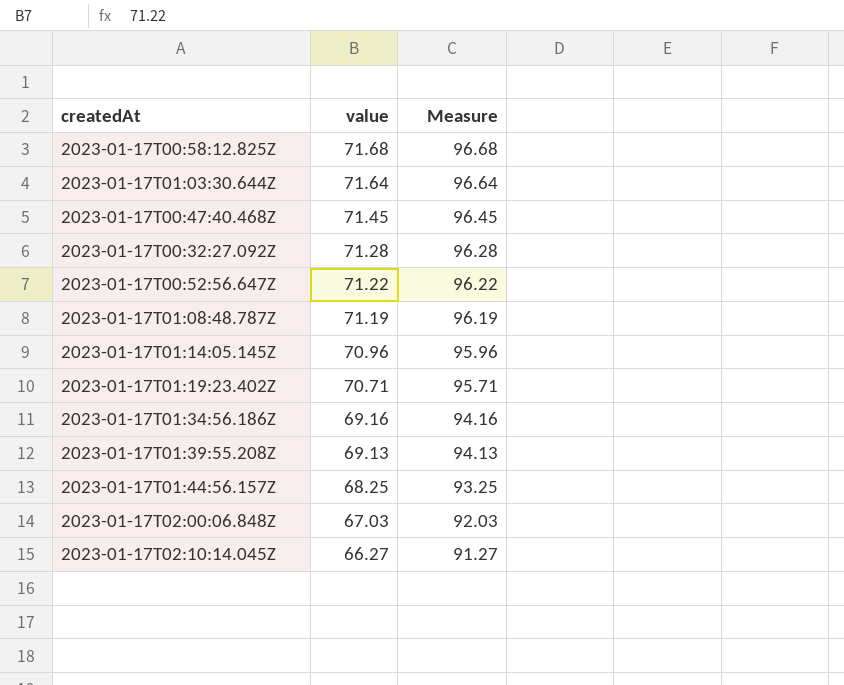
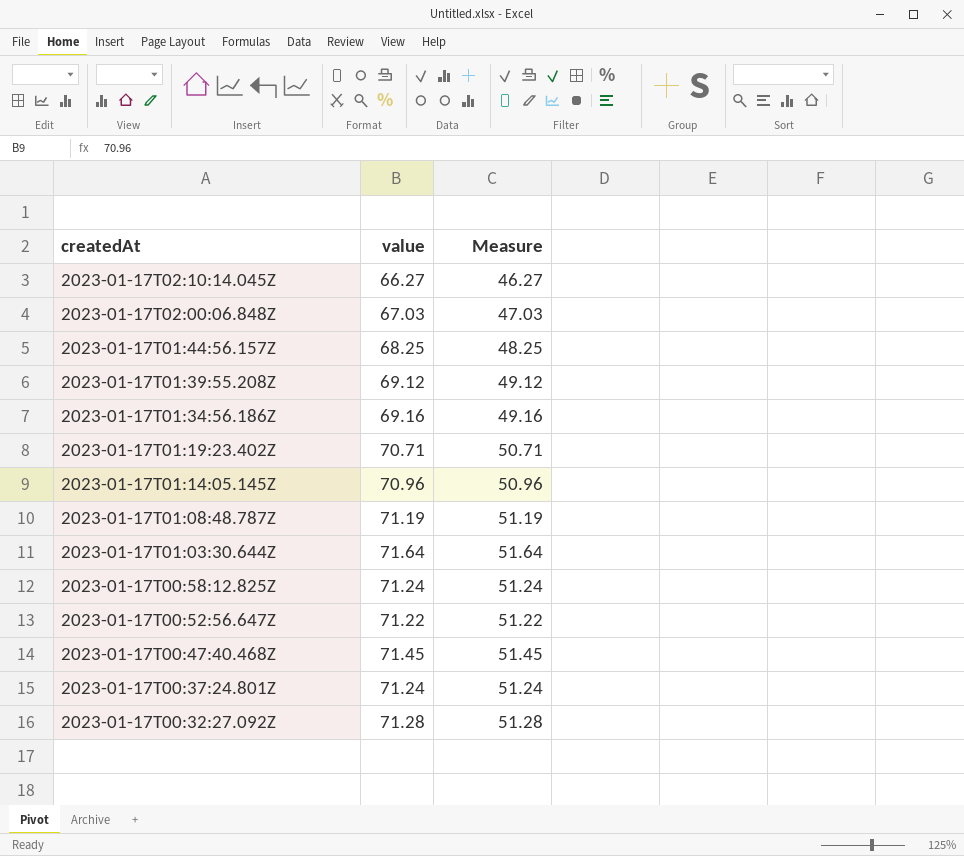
row order: value descending -> createdAt descending
column Measure | formula: [value] + 25 -> [value] - 20
2023-01-17T01:39:55.208Z | value: 69.13 -> 69.12
2023-01-17T00:58:12.825Z | value: 71.68 -> 71.24
row 2023-01-17T00:37:24.801Z: none -> 71.24 | 51.24

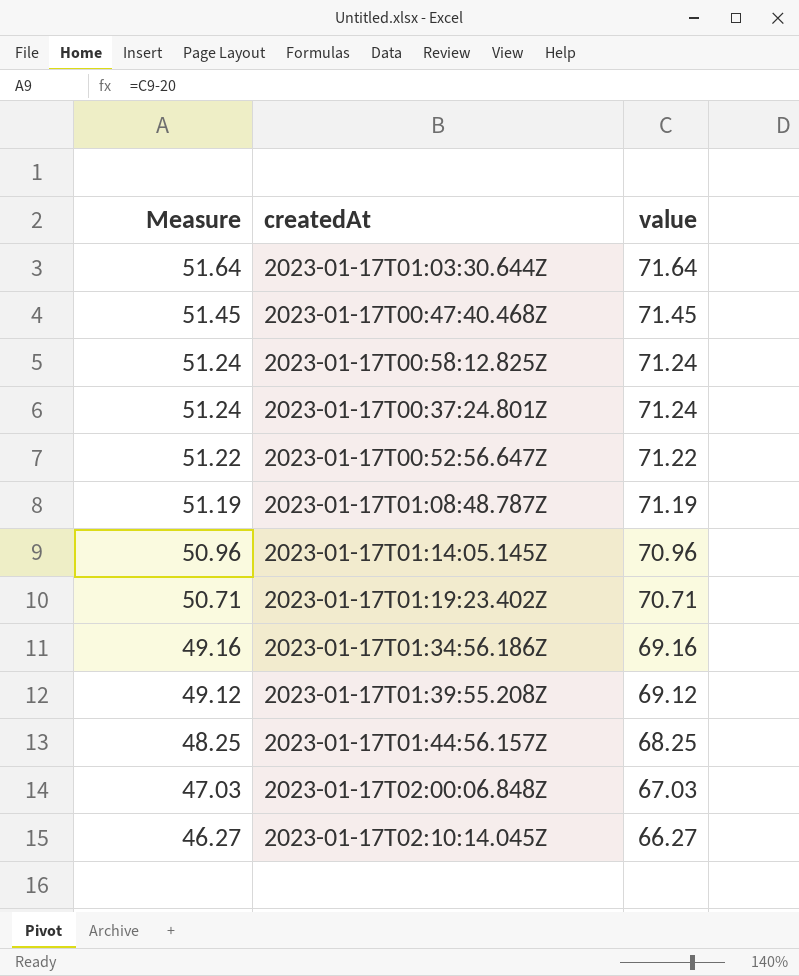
row order: createdAt descending -> Measure descending
column Measure | position: 3 -> 1
row 2023-01-17T00:32:27.092Z: 71.28 | 51.28 -> none

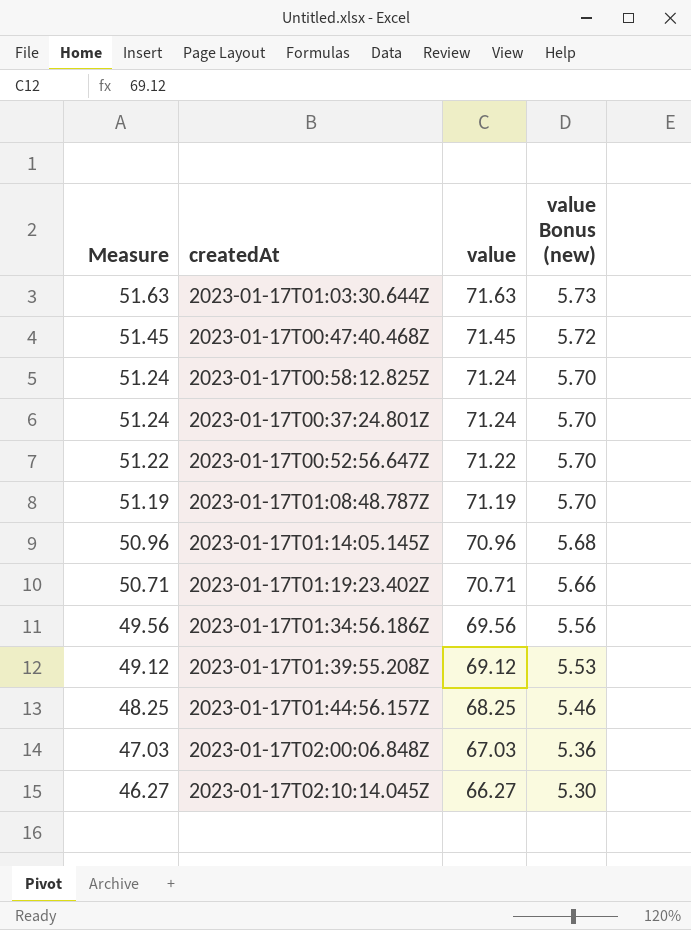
column value Bonus (new) | formula: none -> [value] * 0.08
2023-01-17T01:03:30.644Z | Measure: 51.64 -> 51.63
2023-01-17T01:03:30.644Z | value: 71.64 -> 71.63
2023-01-17T01:34:56.186Z | Measure: 49.16 -> 49.56
2023-01-17T01:34:56.186Z | value: 69.16 -> 69.56

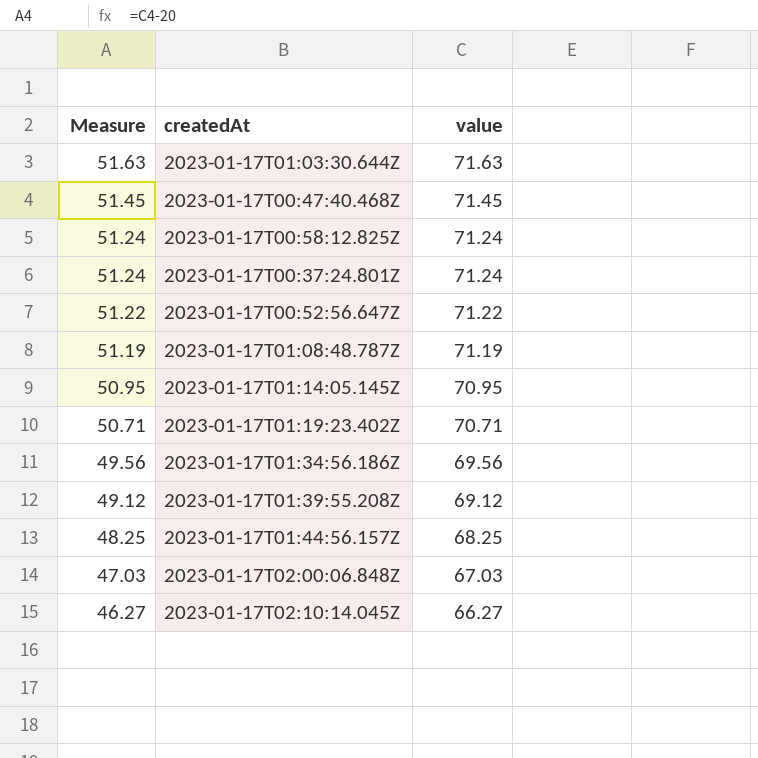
column value Bonus (new) | formula: [value] * 0.08 -> none
2023-01-17T01:14:05.145Z | Measure: 50.96 -> 50.95
2023-01-17T01:14:05.145Z | value: 70.96 -> 70.95

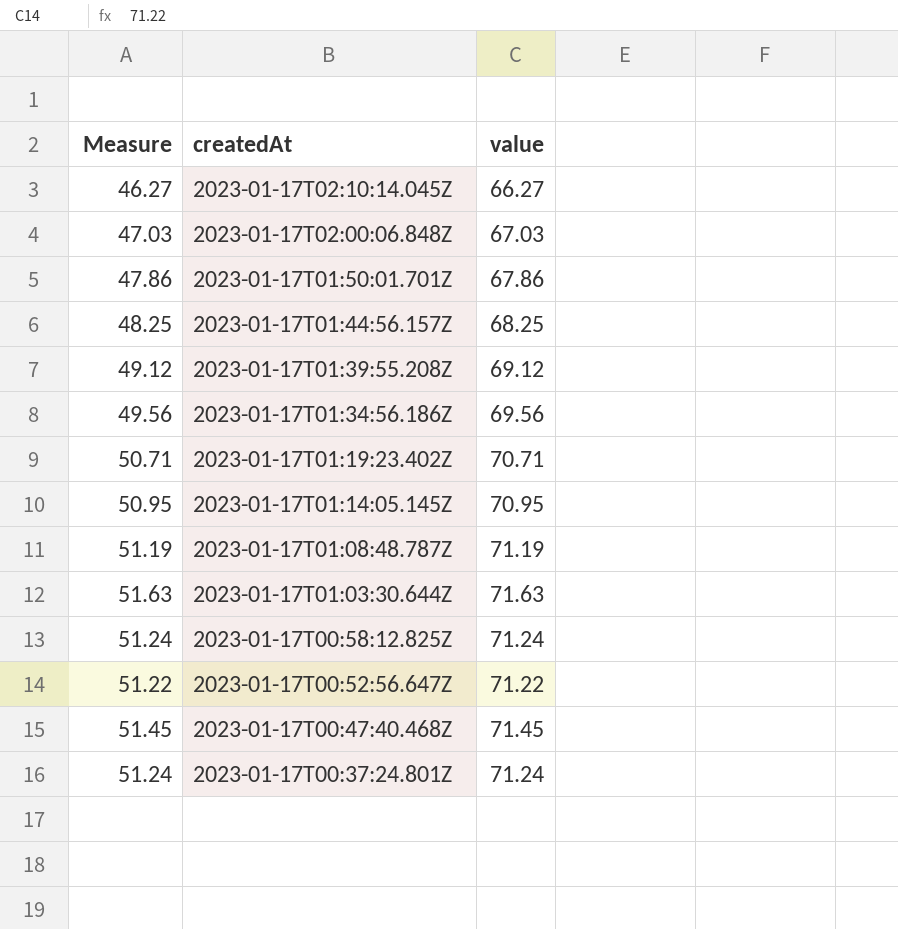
row order: Measure descending -> createdAt descending
row 2023-01-17T01:50:01.701Z: none -> 47.86 | 67.86

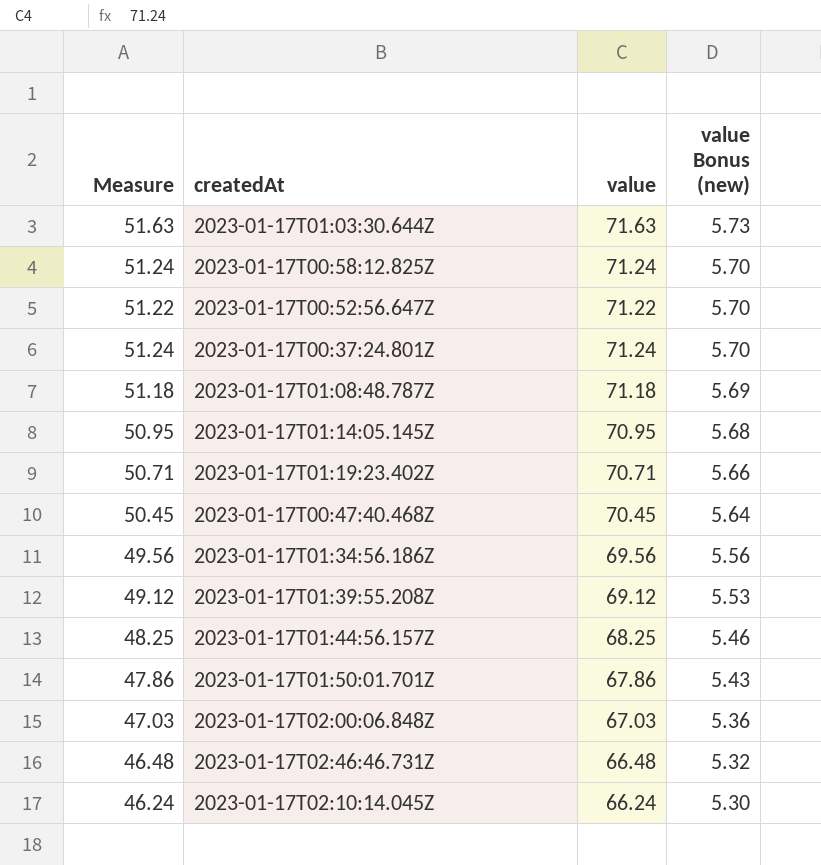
row order: createdAt descending -> value Bonus (new) descending
column value Bonus (new) | formula: none -> [value] * 0.08
2023-01-17T01:08:48.787Z | Measure: 51.19 -> 51.18
2023-01-17T01:08:48.787Z | value: 71.19 -> 71.18
2023-01-17T00:47:40.468Z | Measure: 51.45 -> 50.45
2023-01-17T00:47:40.468Z | value: 71.45 -> 70.45
row 2023-01-17T02:46:46.731Z: none -> 46.48 | 66.48 | 5.32
2023-01-17T02:10:14.045Z | Measure: 46.27 -> 46.24
2023-01-17T02:10:14.045Z | value: 66.27 -> 66.24

